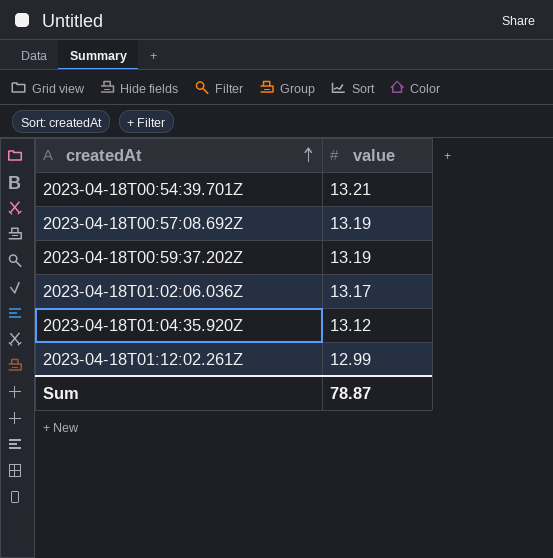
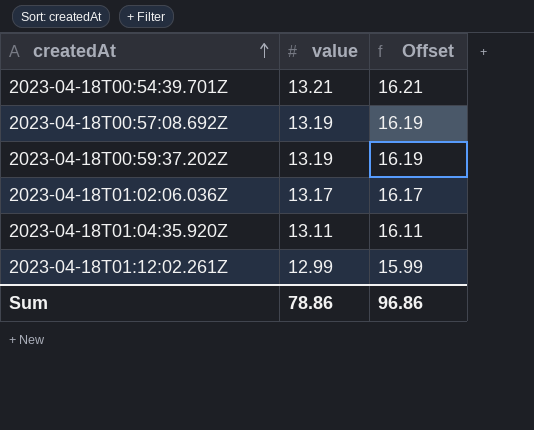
column Offset | formula: none -> [value] + 3
2023-04-18T01:04:35.920Z | value: 13.12 -> 13.11
Sum | value: 78.87 -> 78.86

